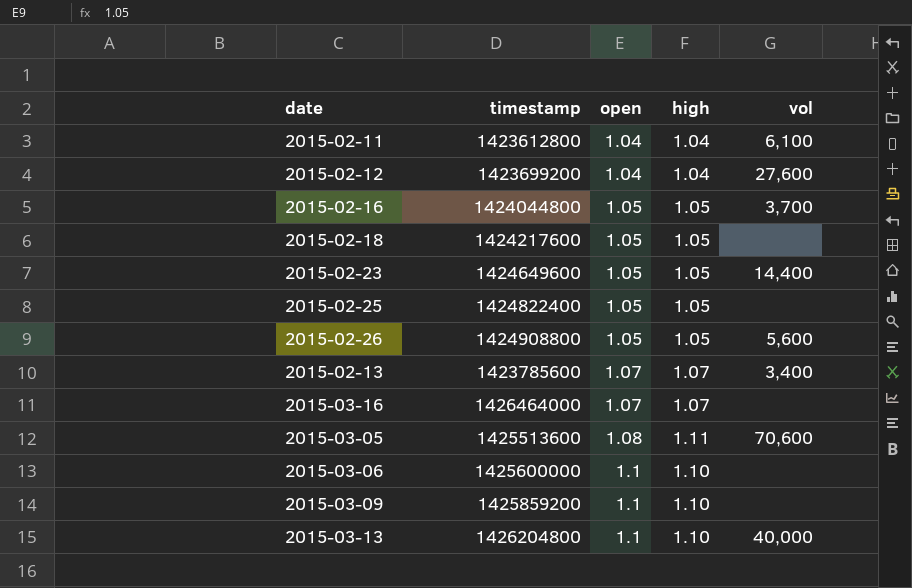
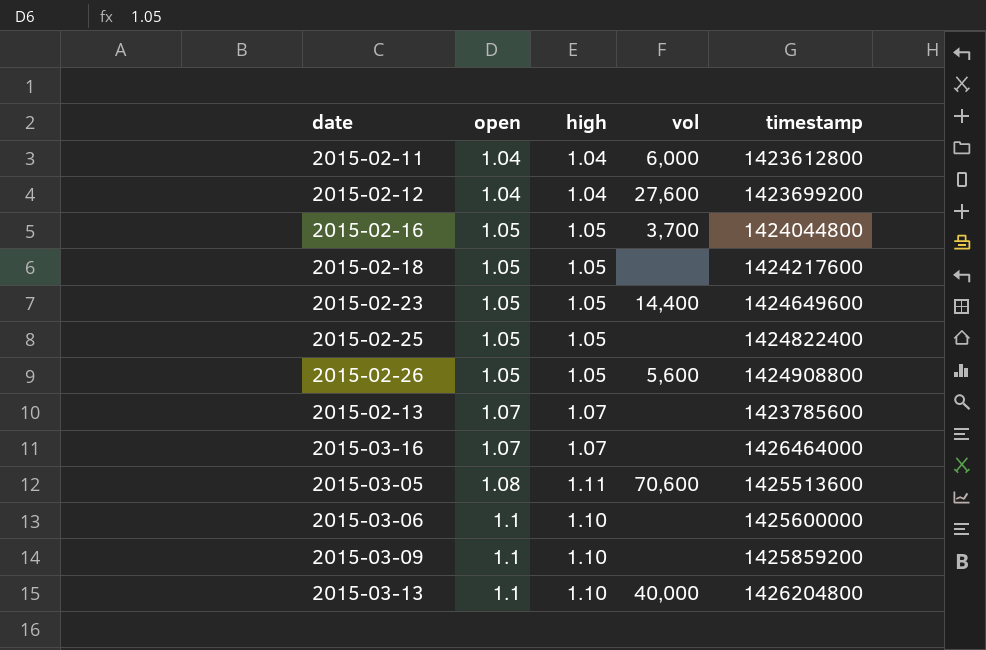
column timestamp | position: 2 -> 5
2015-02-11 | vol: 6,100 -> 6,000
2015-02-13 | vol: 3,400 -> none

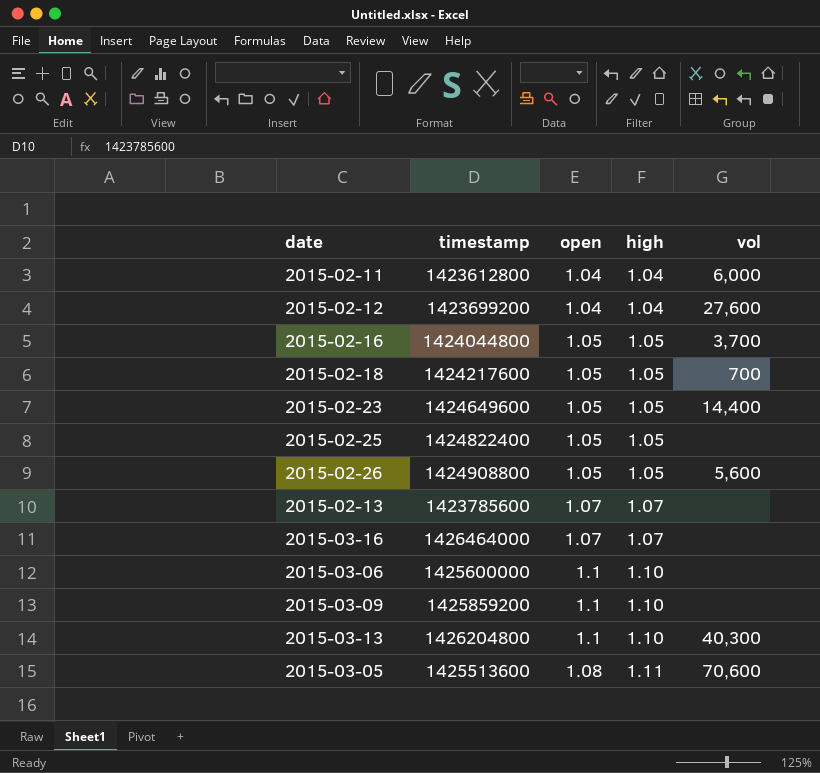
row order: open ascending -> high ascending
column timestamp | position: 5 -> 2
2015-02-18 | vol: none -> 700
2015-03-13 | vol: 40,000 -> 40,300

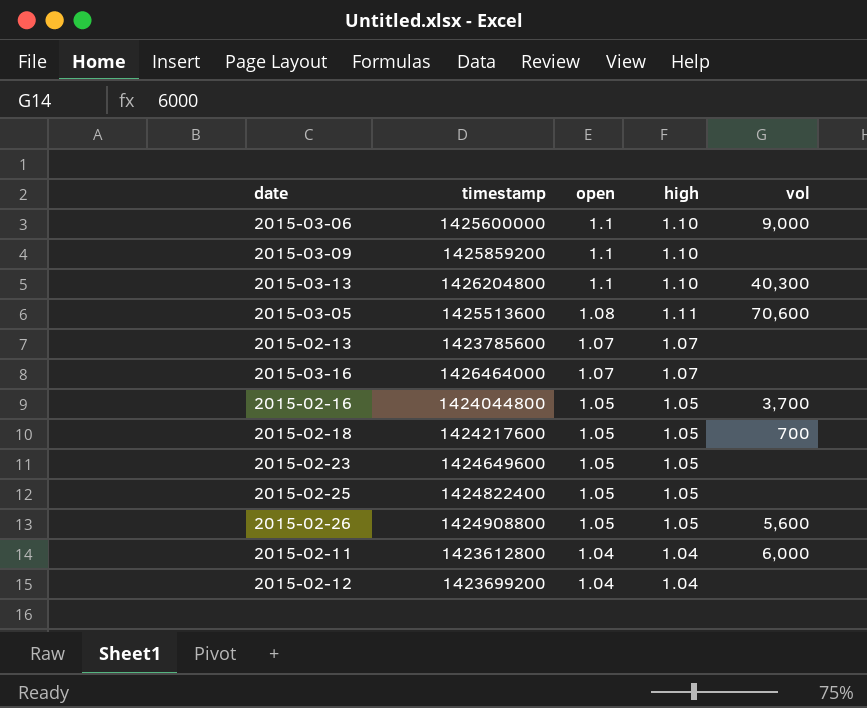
row order: high ascending -> open descending
2015-03-06 | vol: none -> 9,000
2015-02-23 | vol: 14,400 -> none
2015-02-12 | vol: 27,600 -> none

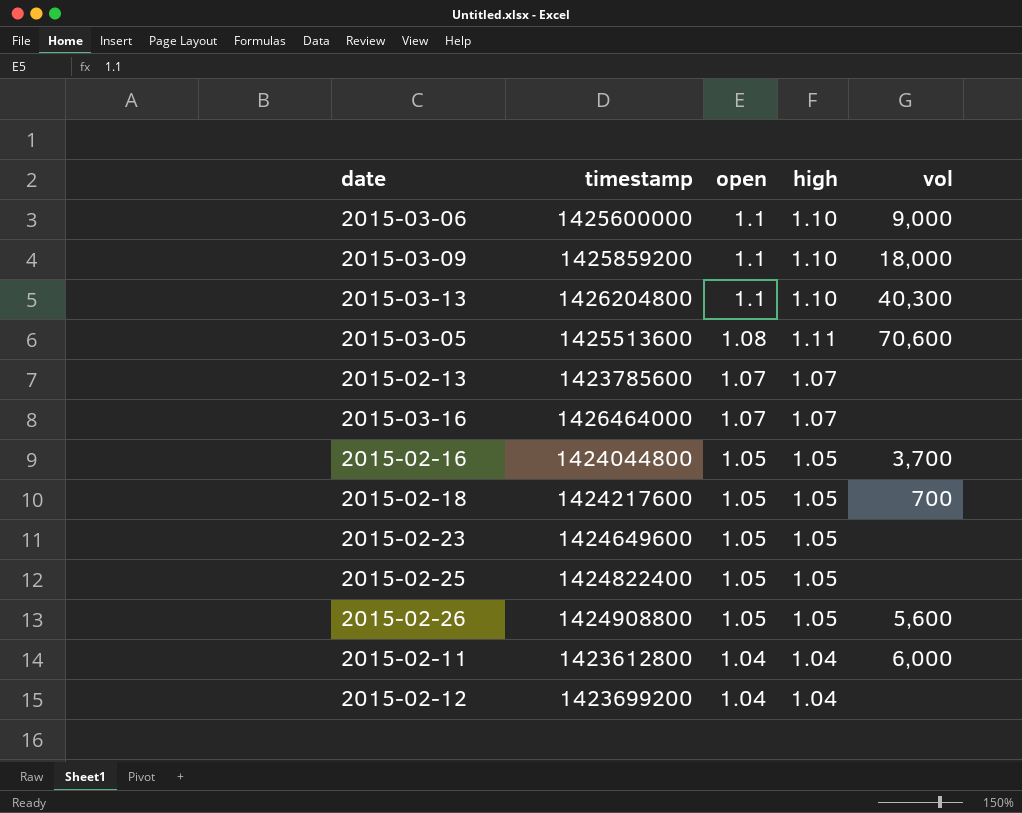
2015-03-09 | vol: none -> 18,000

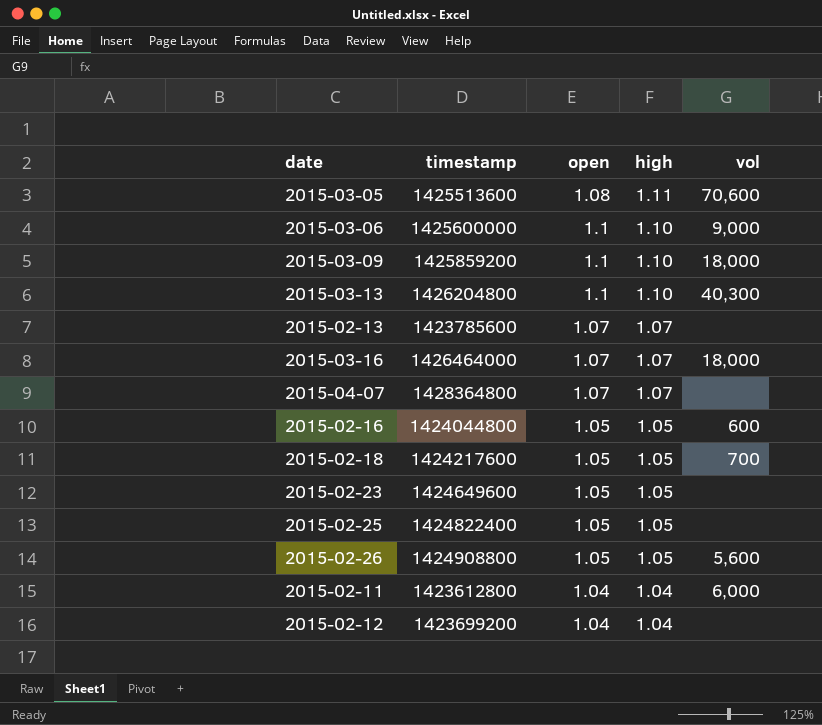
row order: open descending -> high descending
2015-03-16 | vol: none -> 18,000
row 2015-04-07: none -> 1428364800 | 1.07 | 1.07 | none
2015-02-16 | vol: 3,700 -> 600

